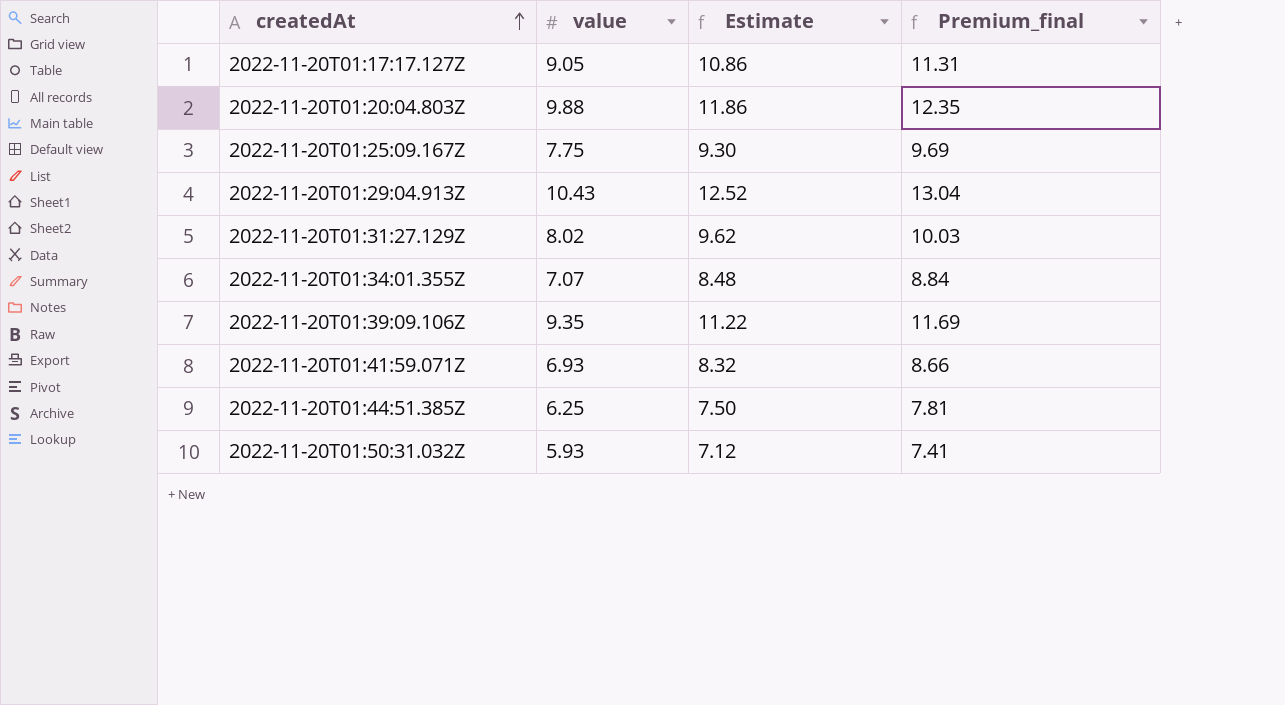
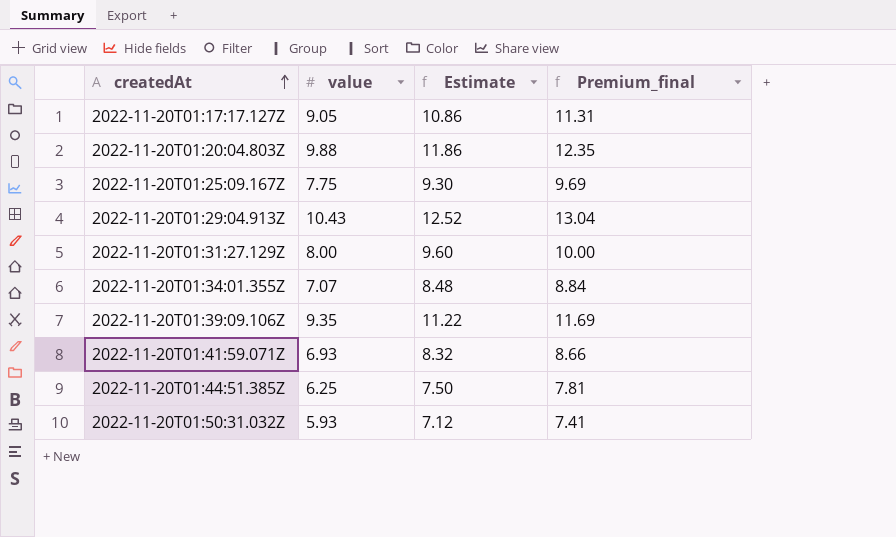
2022-11-20T01:31:27.129Z | value: 8.02 -> 8.00
2022-11-20T01:31:27.129Z | Estimate: 9.62 -> 9.60
2022-11-20T01:31:27.129Z | Premium_final: 10.03 -> 10.00

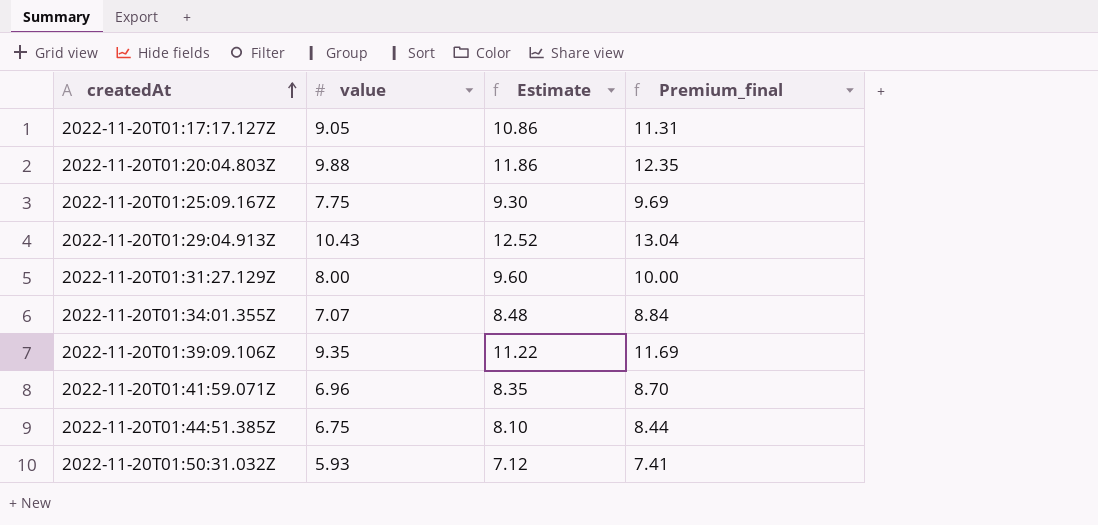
2022-11-20T01:41:59.071Z | value: 6.93 -> 6.96
2022-11-20T01:41:59.071Z | Estimate: 8.32 -> 8.35
2022-11-20T01:41:59.071Z | Premium_final: 8.66 -> 8.70
2022-11-20T01:44:51.385Z | value: 6.25 -> 6.75
2022-11-20T01:44:51.385Z | Estimate: 7.50 -> 8.10
2022-11-20T01:44:51.385Z | Premium_final: 7.81 -> 8.44

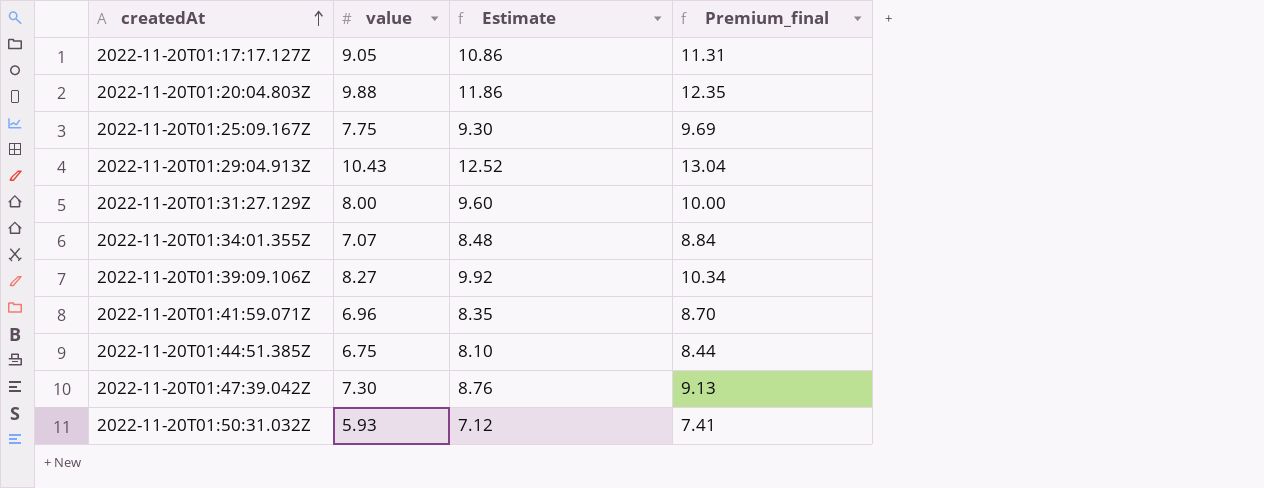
2022-11-20T01:39:09.106Z | value: 9.35 -> 8.27
2022-11-20T01:39:09.106Z | Estimate: 11.22 -> 9.92
2022-11-20T01:39:09.106Z | Premium_final: 11.69 -> 10.34
row 2022-11-20T01:47:39.042Z: none -> 7.30 | 8.76 | 9.13

